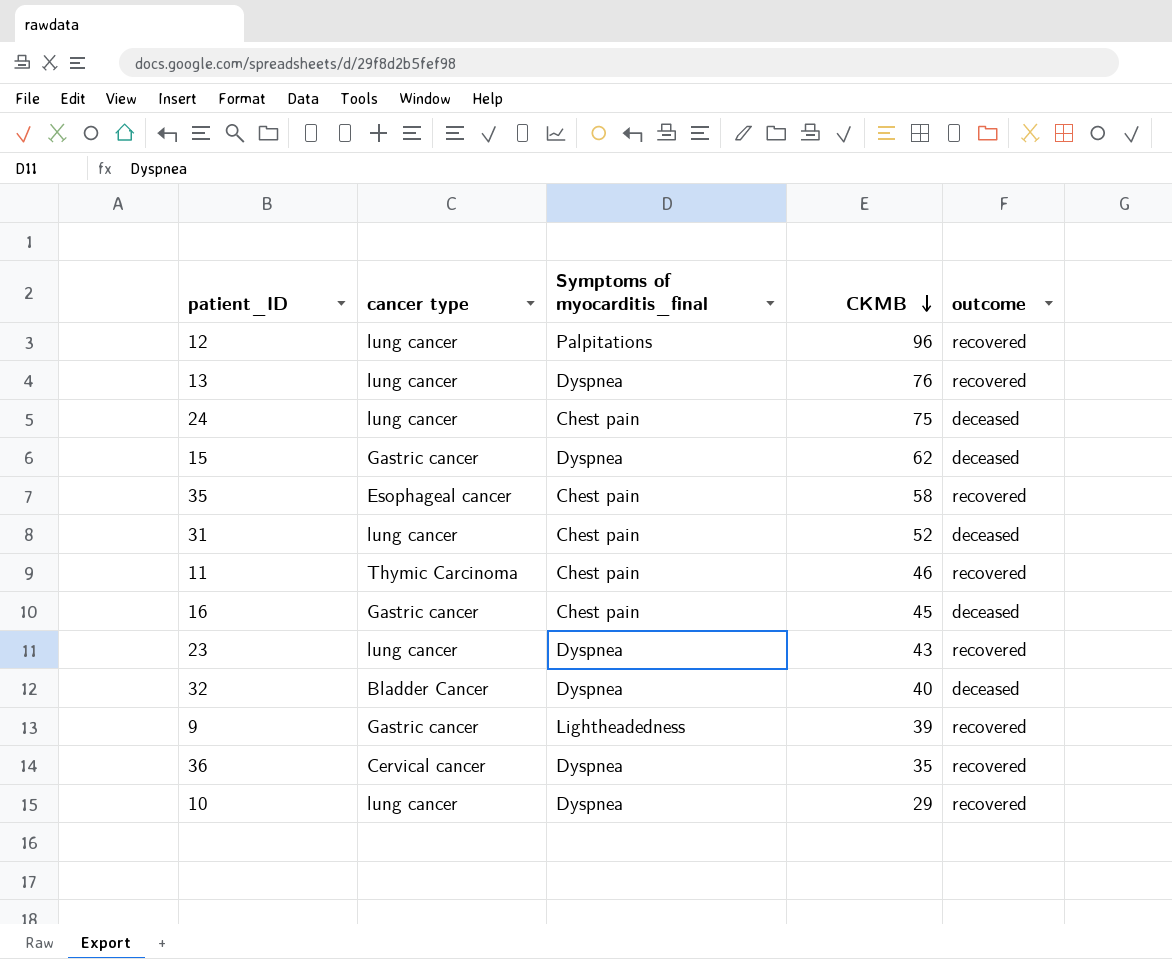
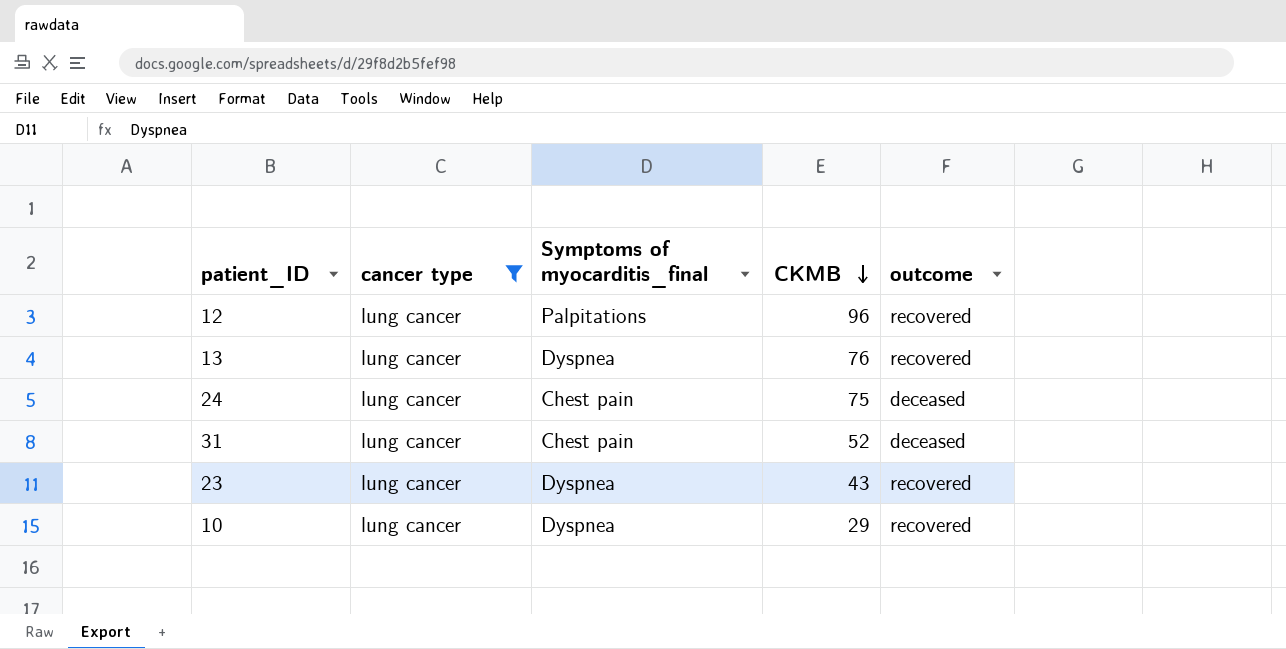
filter: none -> cancer type = lung cancer

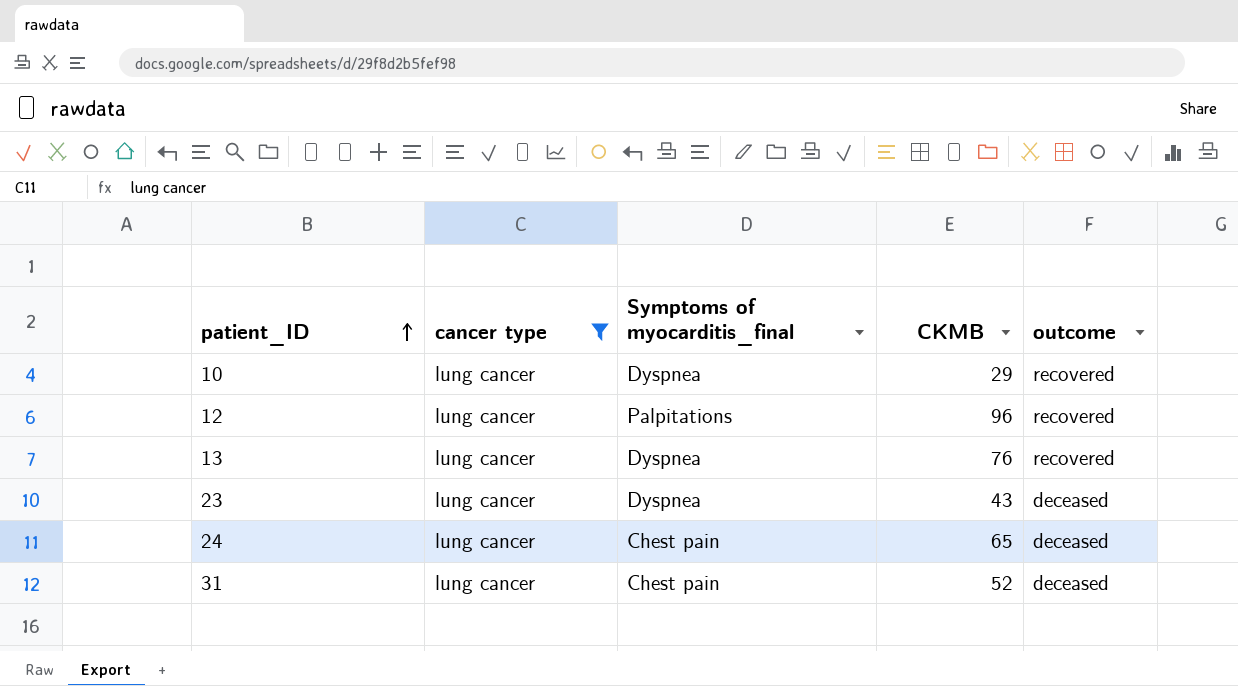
row order: CKMB descending -> patient_ID ascending
23 | outcome: recovered -> deceased
24 | CKMB: 75 -> 65

